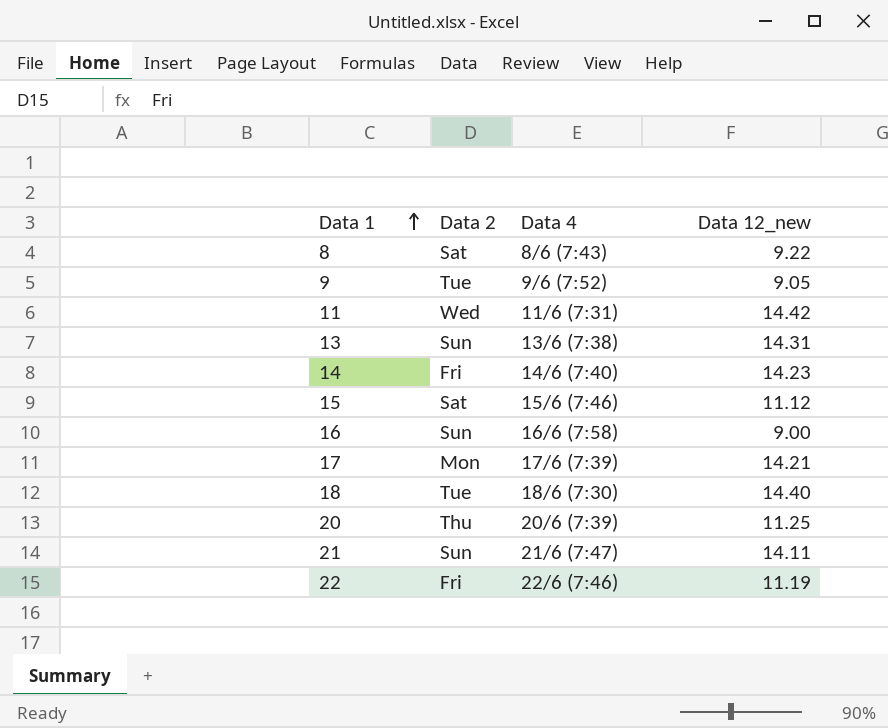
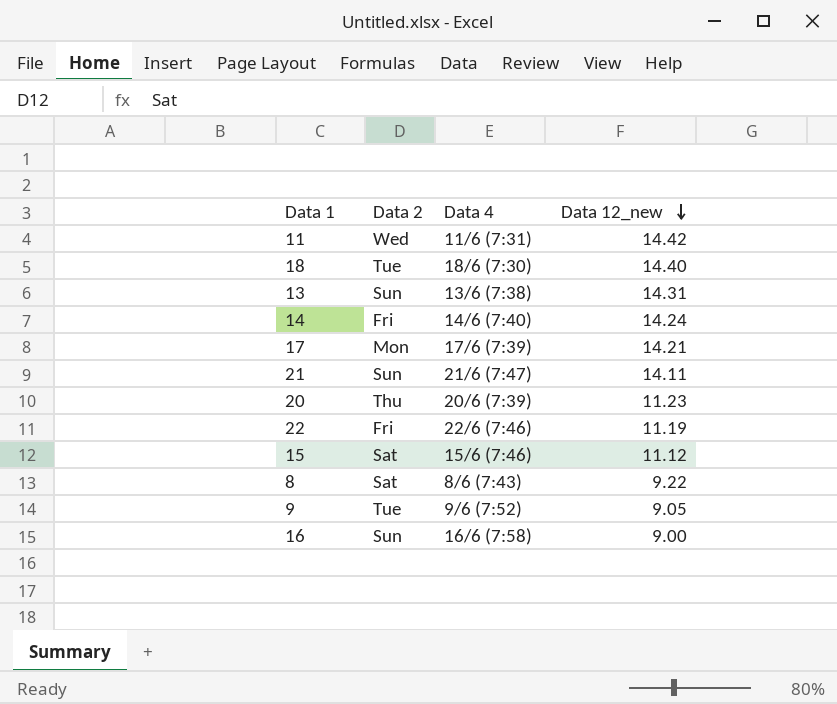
row order: Data 1 ascending -> Data 12_new descending
14 | Data 12_new: 14.23 -> 14.24
20 | Data 12_new: 11.25 -> 11.23

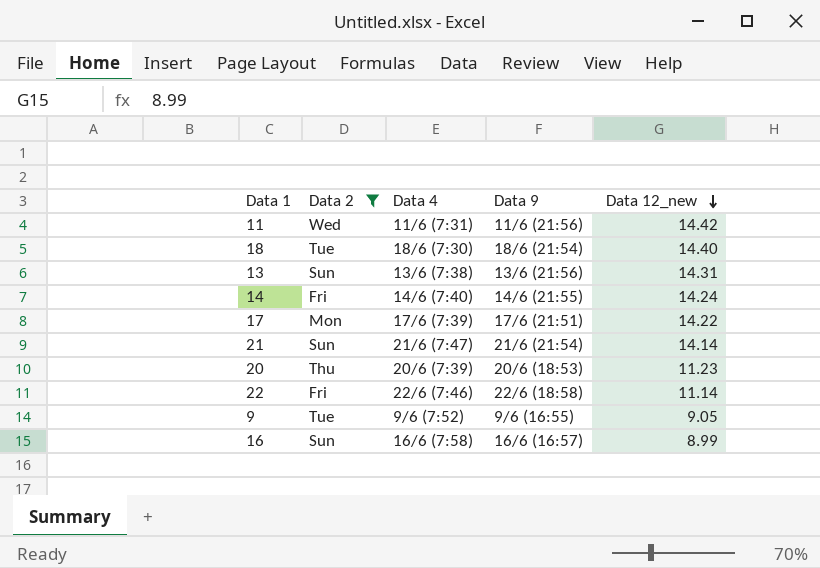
filter: none -> Data 2 != Sat
column Data 9 | position: none -> 4
17 | Data 12_new: 14.21 -> 14.22
21 | Data 12_new: 14.11 -> 14.14
22 | Data 12_new: 11.19 -> 11.14
16 | Data 12_new: 9.00 -> 8.99

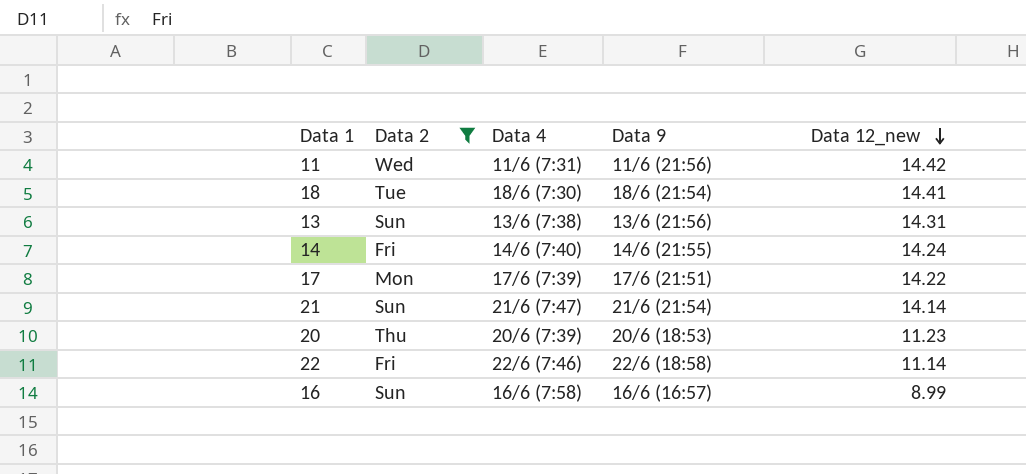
row 9: Tue | 9/6 (7:52) | 9/6 (16:55) | 9.05 -> none
18 | Data 12_new: 14.40 -> 14.41

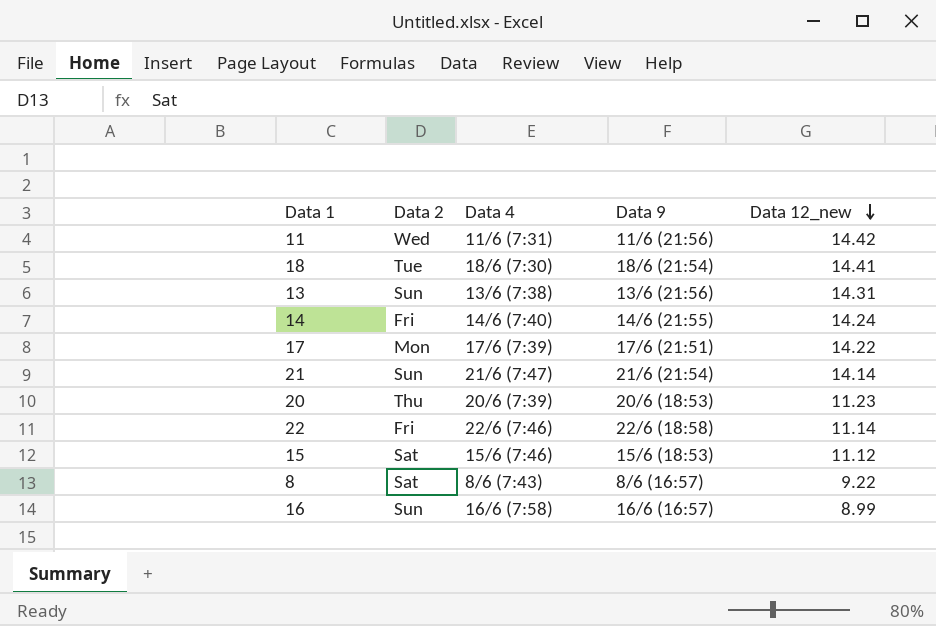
filter: Data 2 != Sat -> none

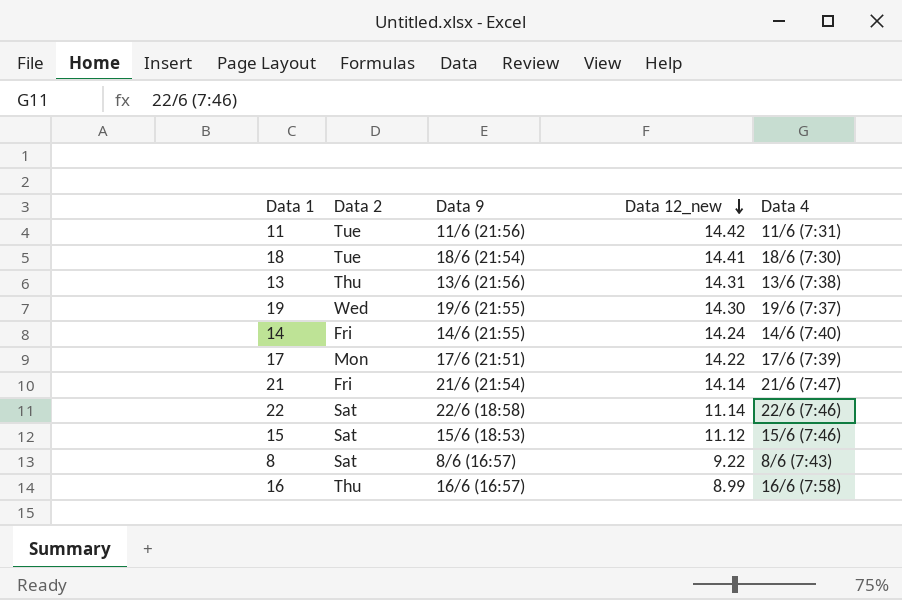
column Data 4 | position: 3 -> 5
row 20: Thu | 20/6 (7:39) | 20/6 (18:53) | 11.23 -> none
11 | Data 2: Wed -> Tue
13 | Data 2: Sun -> Thu
row 19: none -> Wed | 19/6 (21:55) | 14.30 | 19/6 (7:37)
21 | Data 2: Sun -> Fri
22 | Data 2: Fri -> Sat
16 | Data 2: Sun -> Thu

